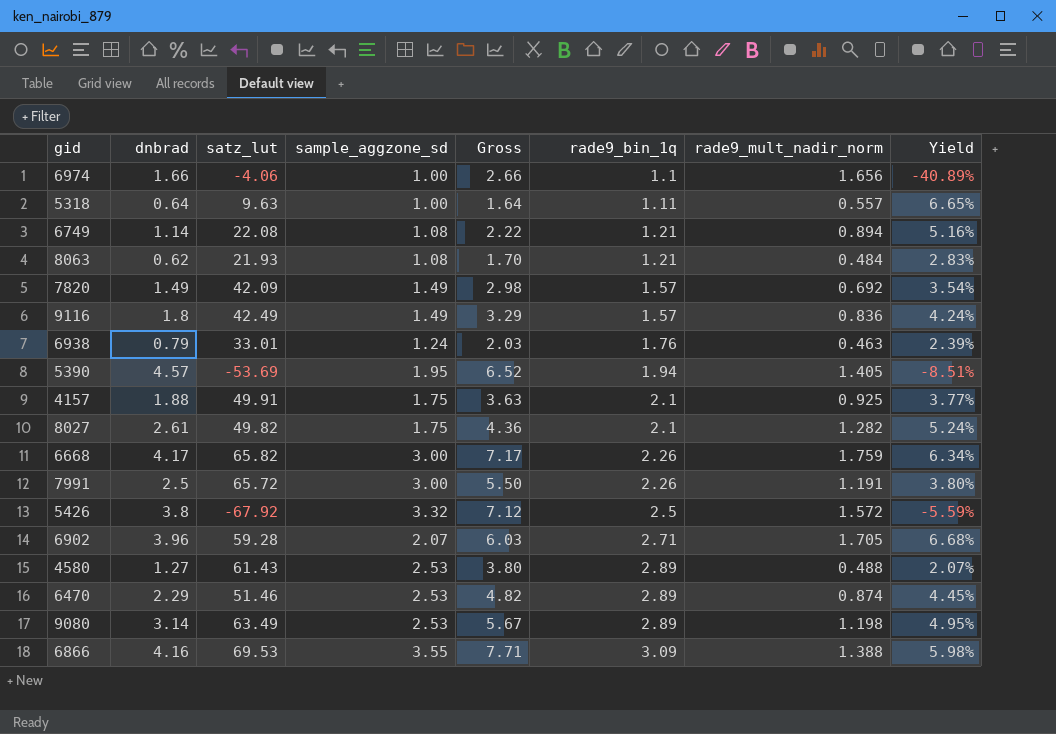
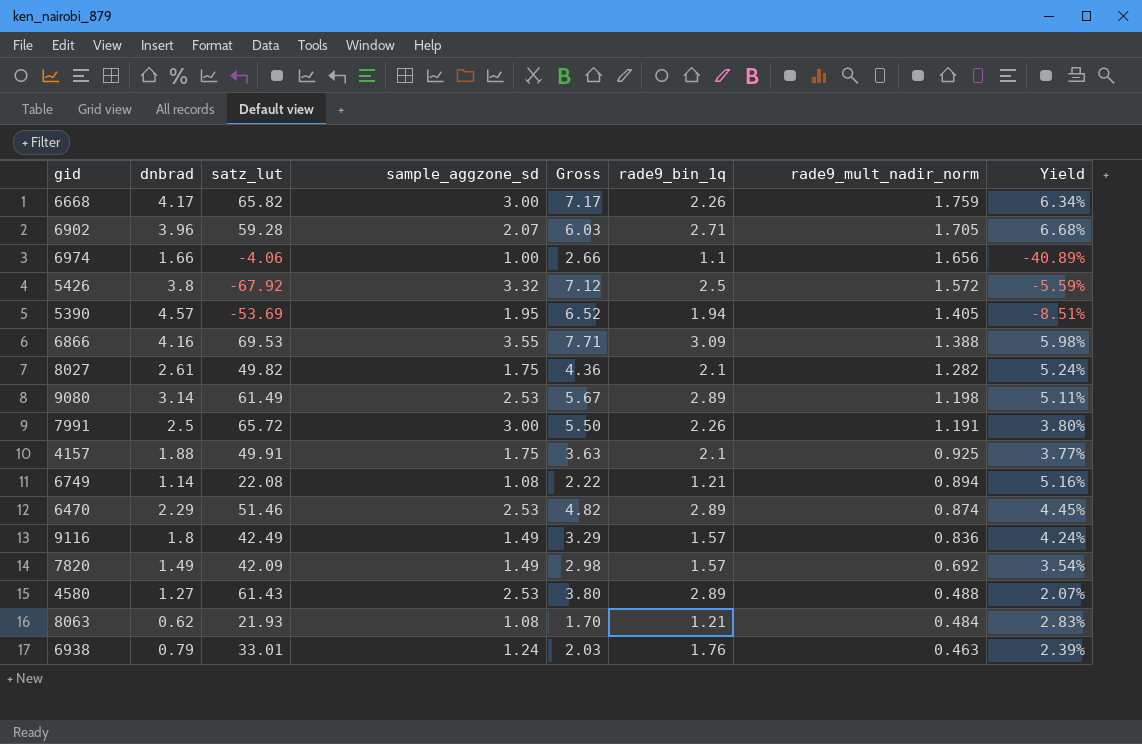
row order: rade9_bin_1q ascending -> rade9_mult_nadir_norm descending
row 5318: 0.64 | 9.63 | 1.00 | 1.64 | 1.11 | 0.557 | 6.65% -> none
9080 | satz_lut: 63.49 -> 61.49
9080 | Yield: 4.95% -> 5.11%

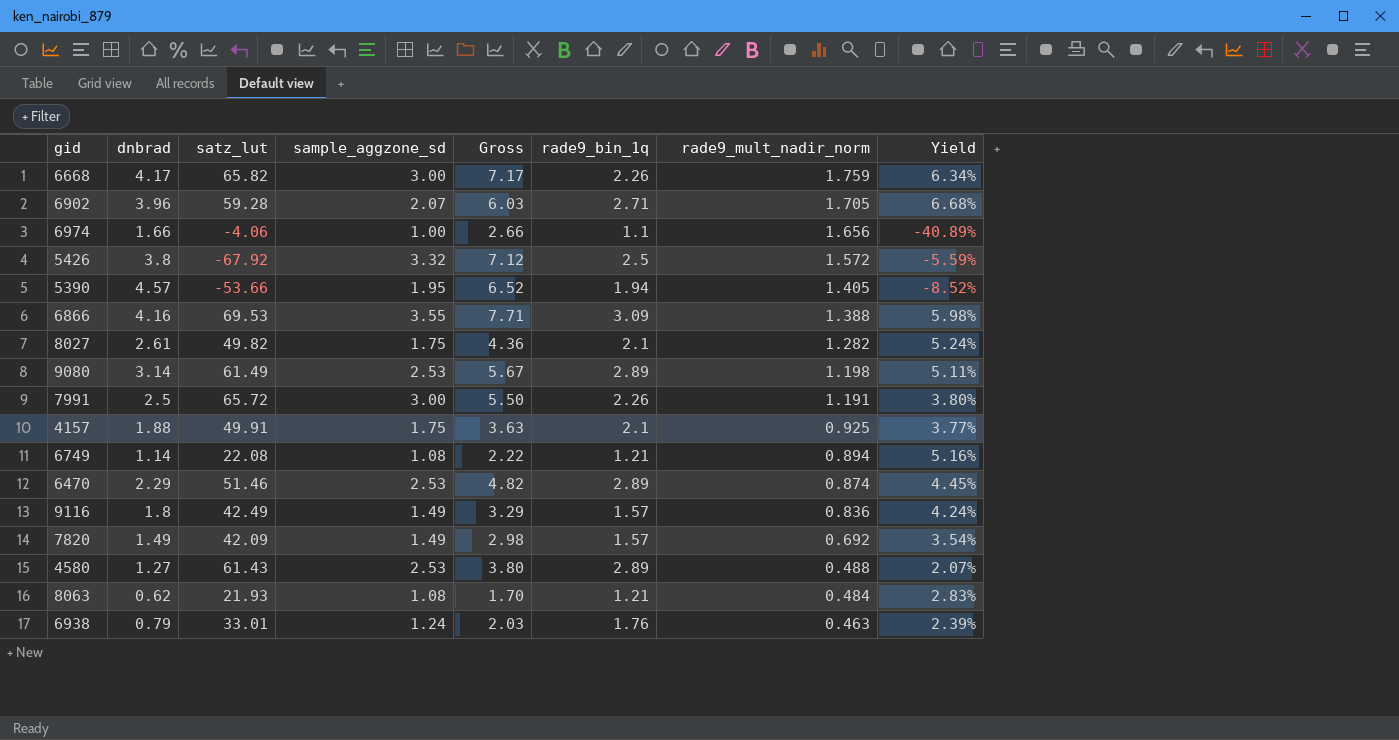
5390 | satz_lut: -53.69 -> -53.66
5390 | Yield: -8.51% -> -8.52%

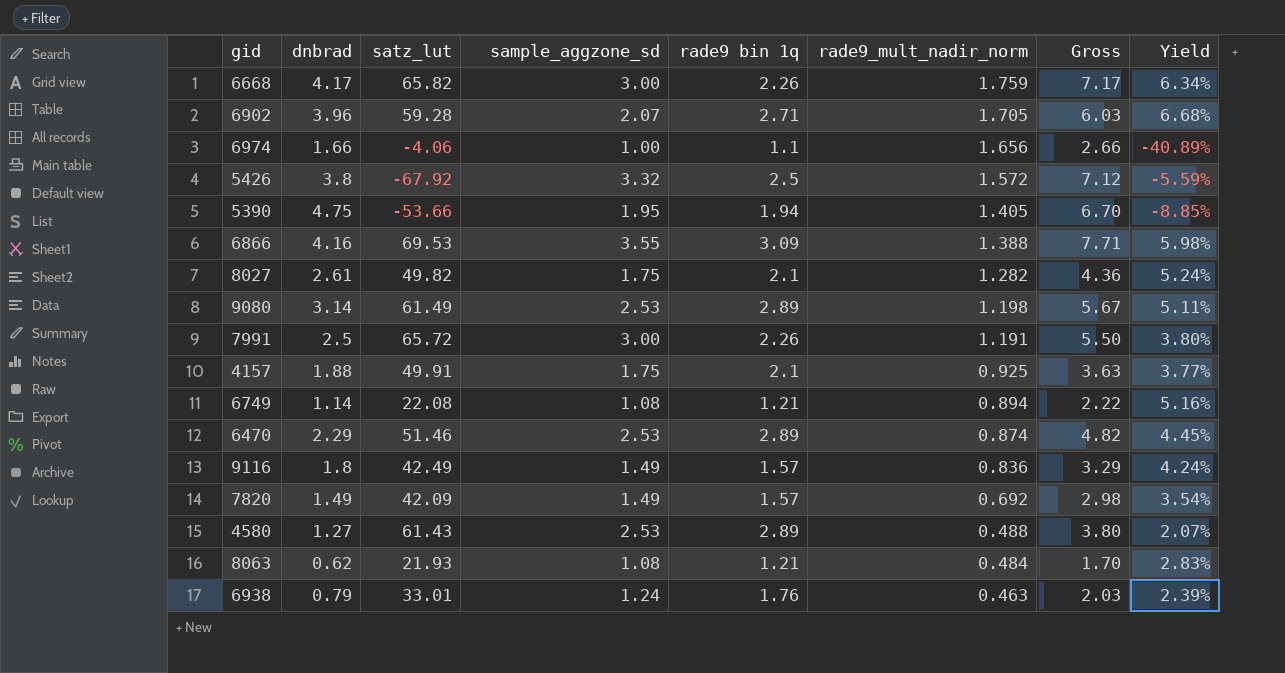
column name: rade9_bin_1q -> rade9 bin 1q
column Gross | position: 5 -> 7
5390 | dnbrad: 4.57 -> 4.75
5390 | Gross: 6.52 -> 6.70
5390 | Yield: -8.52% -> -8.85%

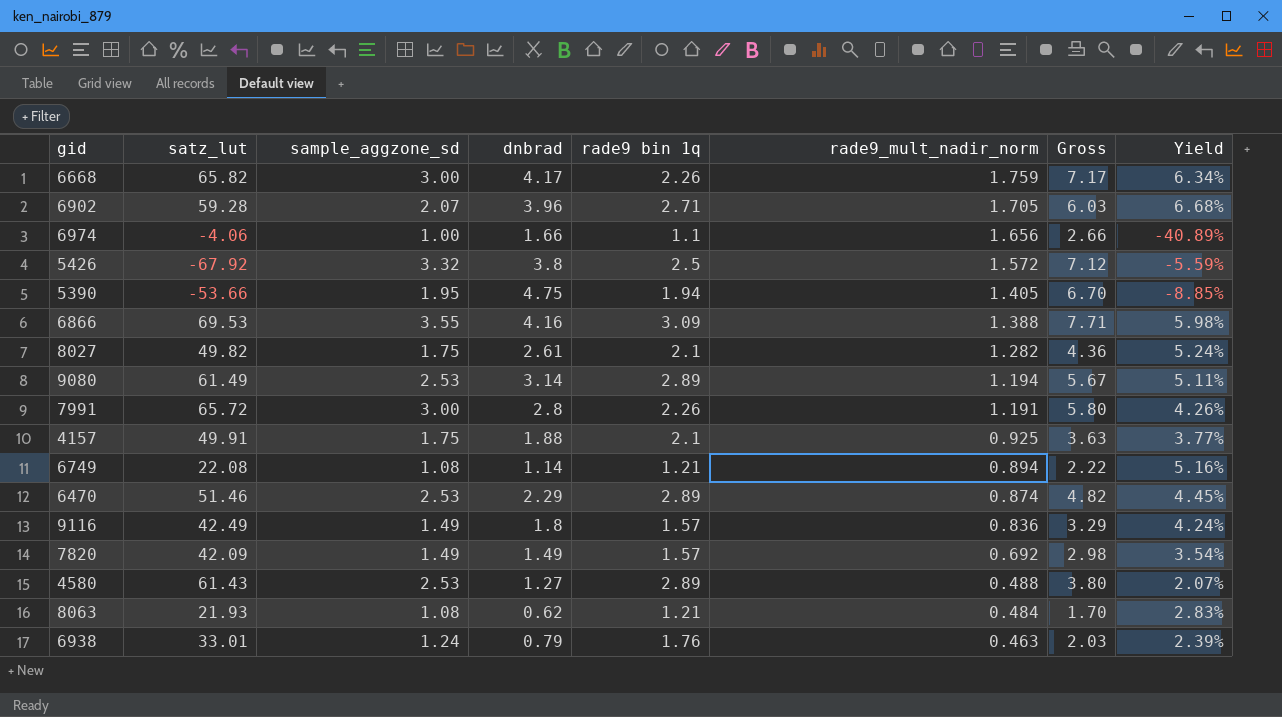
column dnbrad | position: 2 -> 4
9080 | rade9_mult_nadir_norm: 1.198 -> 1.194
7991 | dnbrad: 2.5 -> 2.8
7991 | Gross: 5.50 -> 5.80
7991 | Yield: 3.80% -> 4.26%

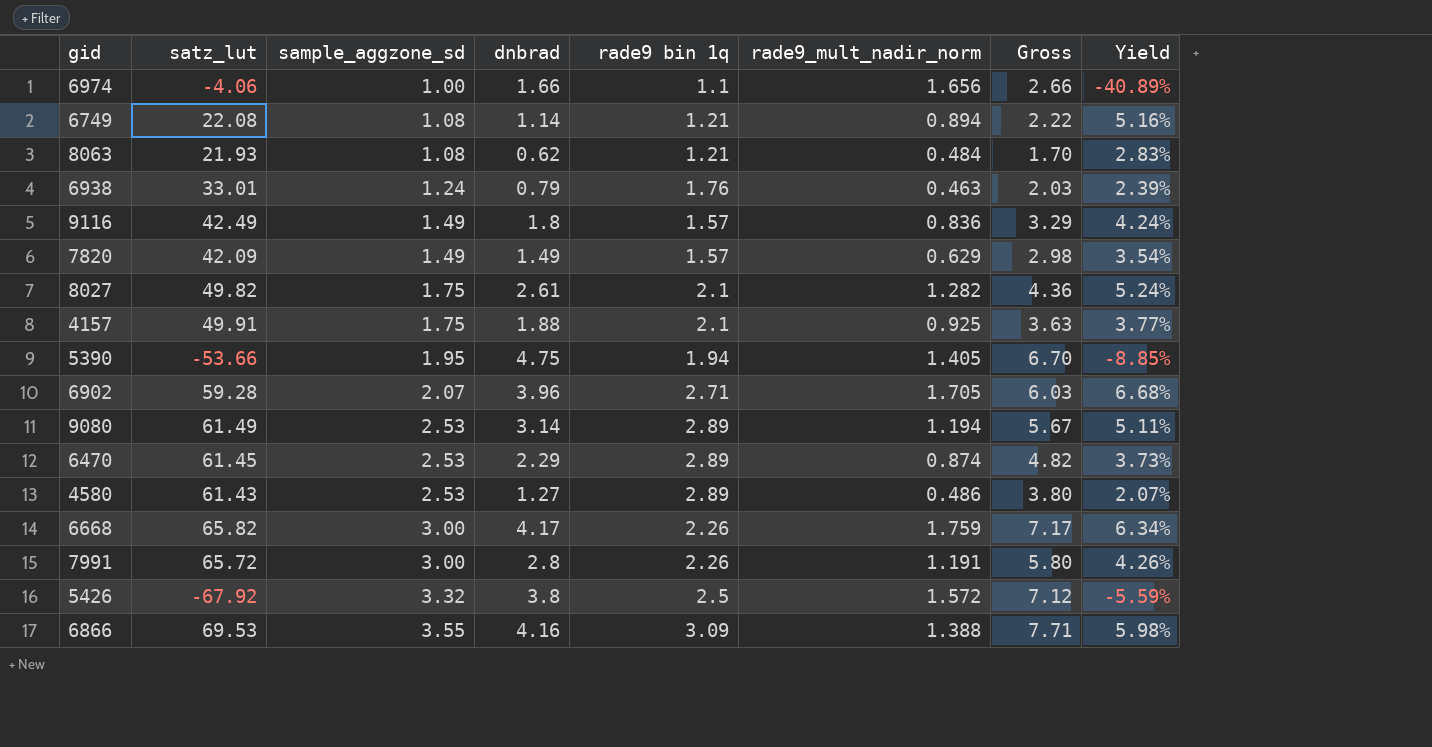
row order: rade9_mult_nadir_norm descending -> sample_aggzone_sd ascending
7820 | rade9_mult_nadir_norm: 0.692 -> 0.629
6470 | satz_lut: 51.46 -> 61.45
6470 | Yield: 4.45% -> 3.73%
4580 | rade9_mult_nadir_norm: 0.488 -> 0.486

